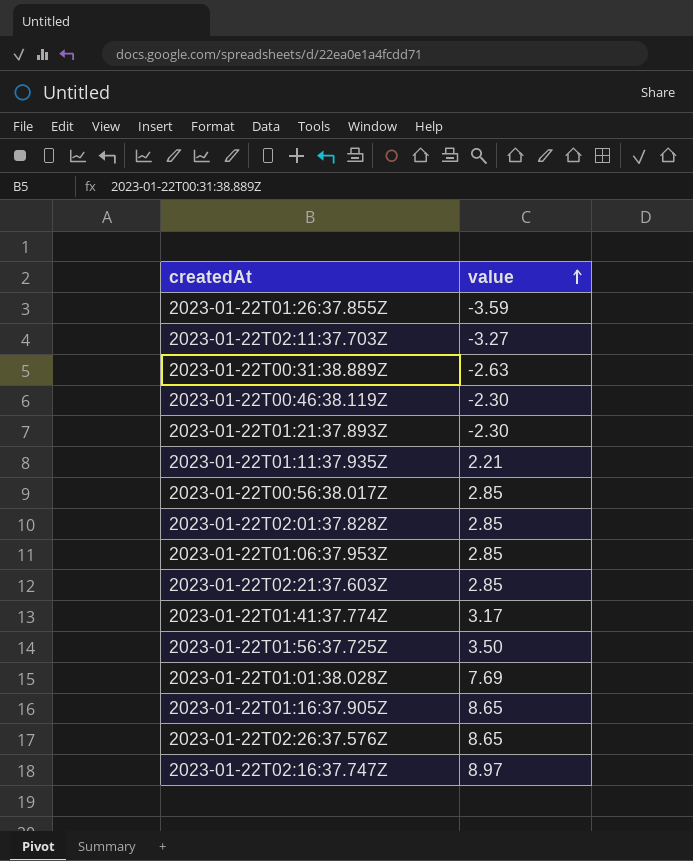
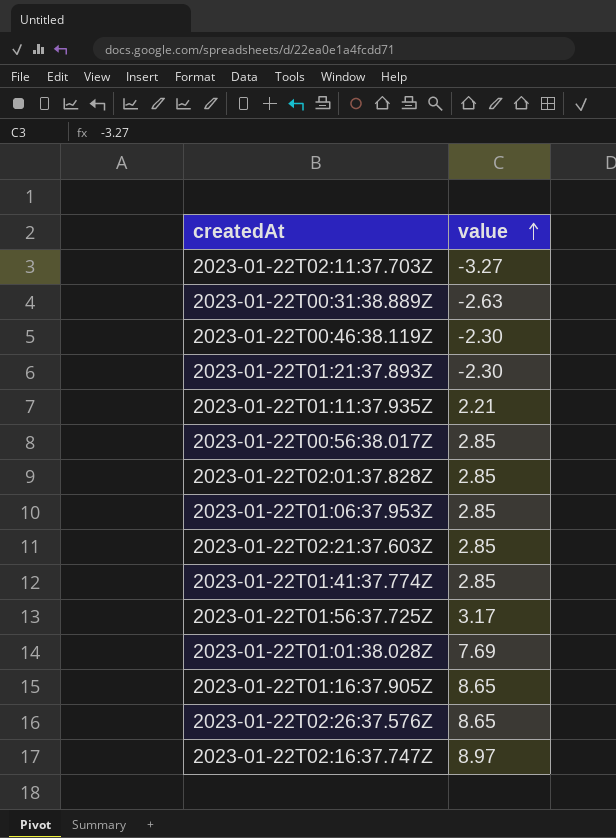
row 2023-01-22T01:26:37.855Z: -3.59 -> none
2023-01-22T01:41:37.774Z | value: 3.17 -> 2.85
2023-01-22T01:56:37.725Z | value: 3.50 -> 3.17

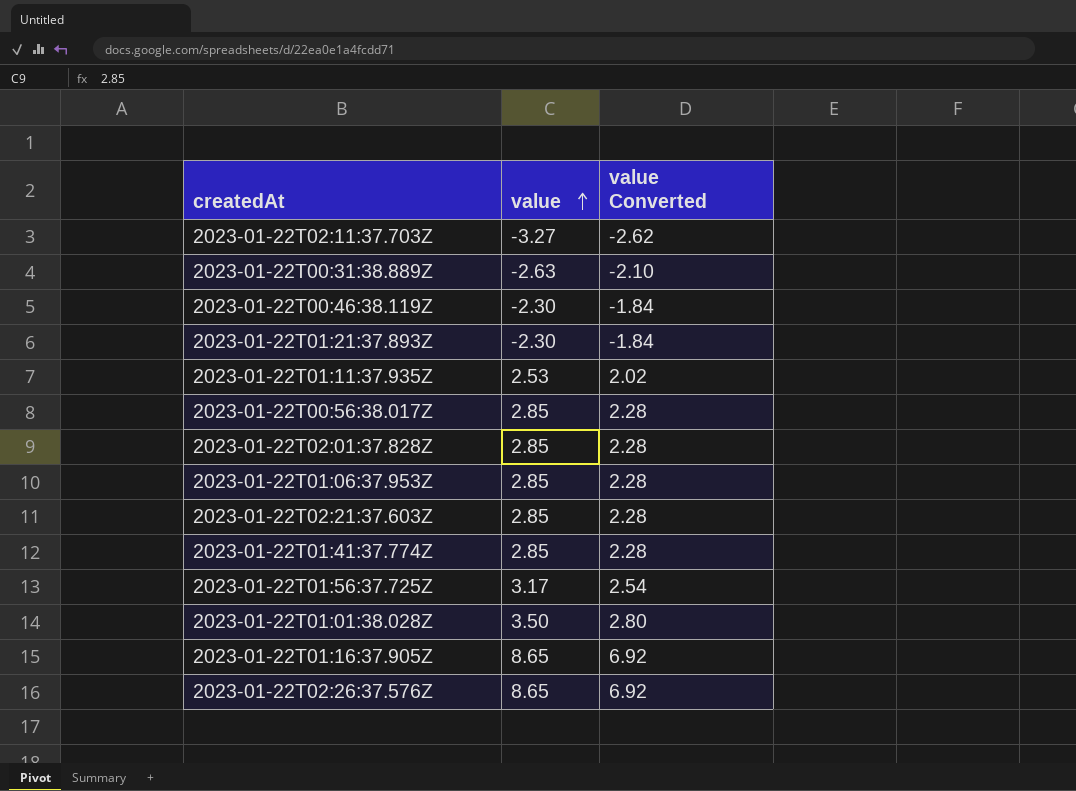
column value Converted | formula: none -> [value] * 0.8
row 2023-01-22T02:16:37.747Z: 8.97 -> none
2023-01-22T01:11:37.935Z | value: 2.21 -> 2.53
2023-01-22T01:01:38.028Z | value: 7.69 -> 3.50

